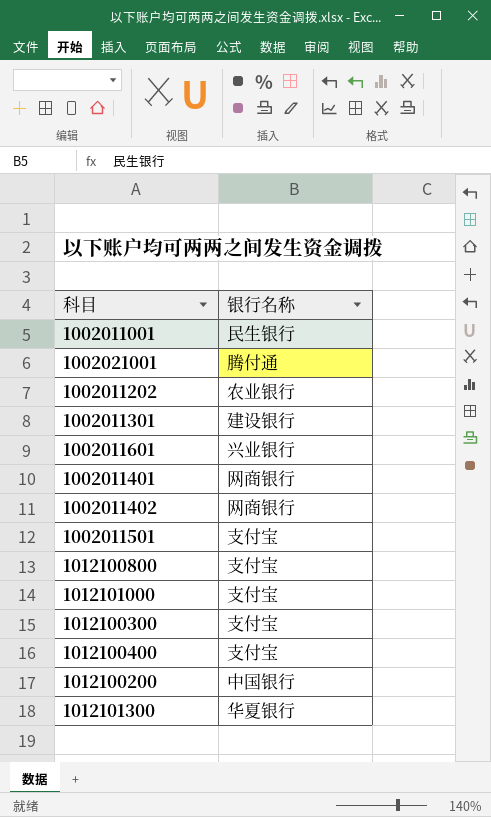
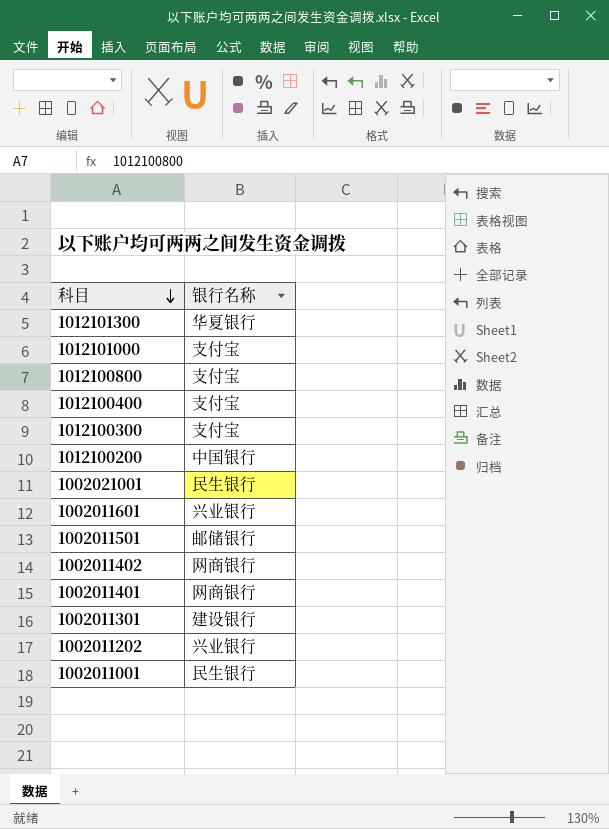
row order: none -> 科目 descending
1002021001 | 银行名称: 腾付通 -> 民生银行
1002011501 | 银行名称: 支付宝 -> 邮储银行
1002011202 | 银行名称: 农业银行 -> 兴业银行

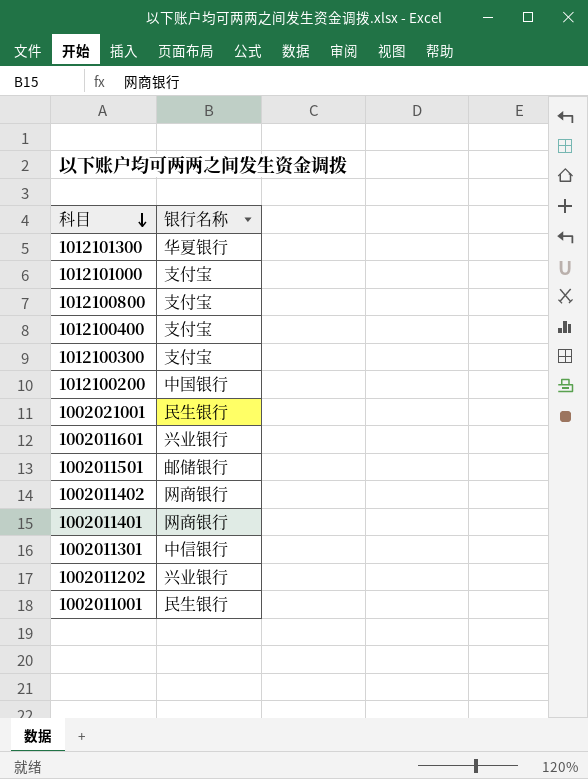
1002011301 | 银行名称: 建设银行 -> 中信银行

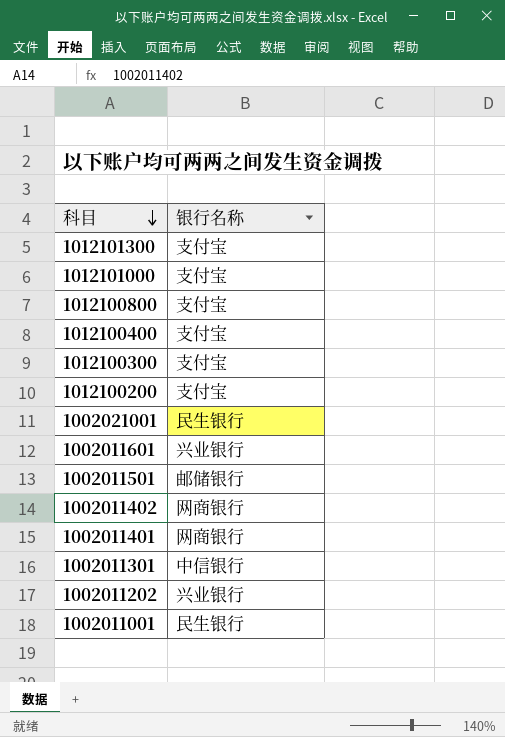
1012101300 | 银行名称: 华夏银行 -> 支付宝
1012100200 | 银行名称: 中国银行 -> 支付宝

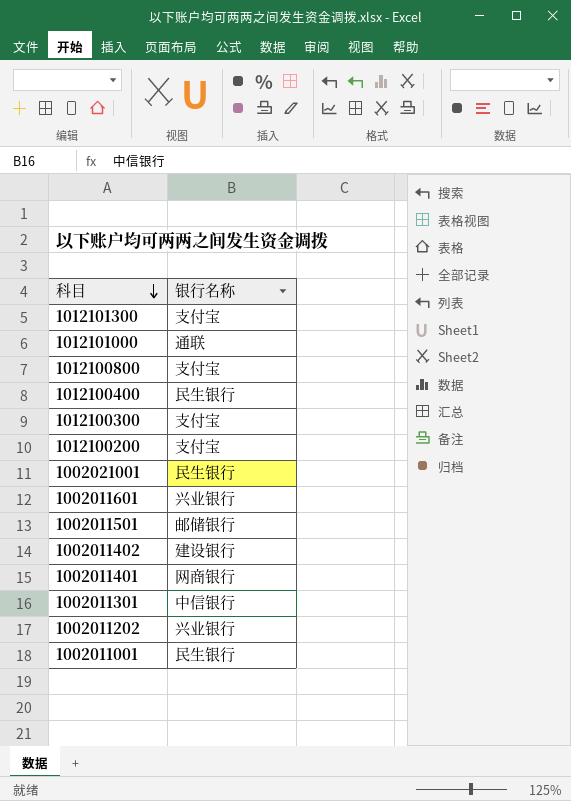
1012101000 | 银行名称: 支付宝 -> 通联
1012100400 | 银行名称: 支付宝 -> 民生银行
1002011402 | 银行名称: 网商银行 -> 建设银行

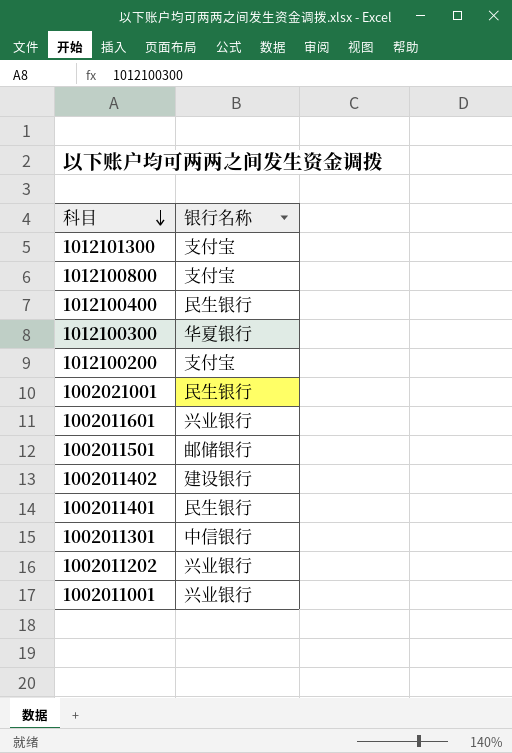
row 1012101000: 通联 -> none
1012100300 | 银行名称: 支付宝 -> 华夏银行
1002011401 | 银行名称: 网商银行 -> 民生银行
1002011001 | 银行名称: 民生银行 -> 兴业银行

